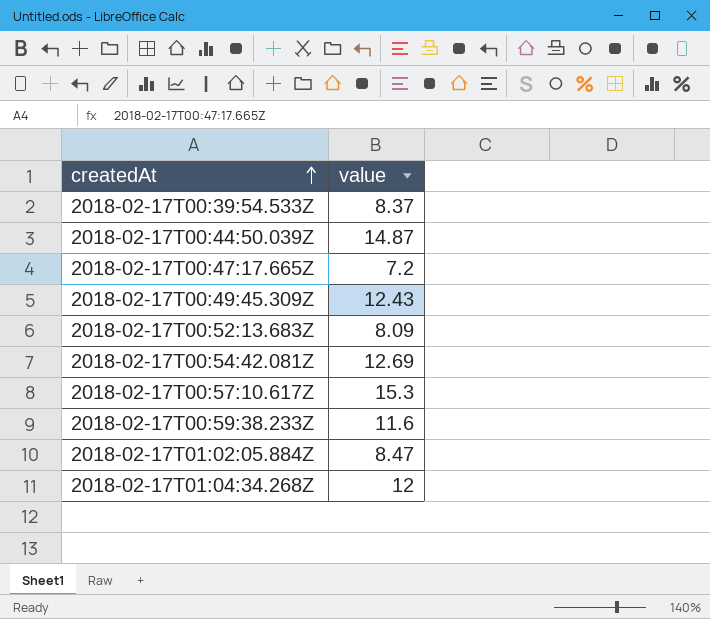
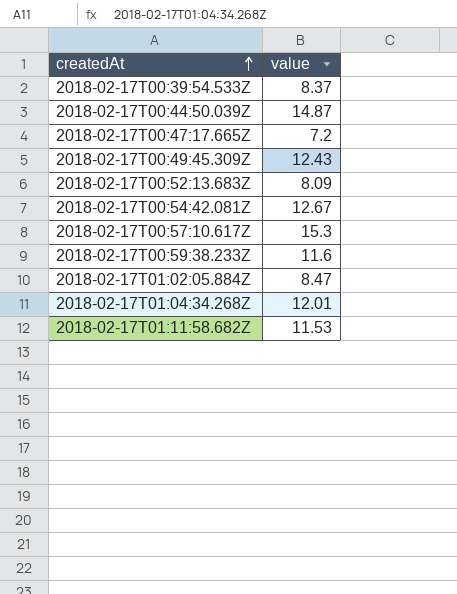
2018-02-17T00:54:42.081Z | value: 12.69 -> 12.67
2018-02-17T01:04:34.268Z | value: 12 -> 12.01
row 2018-02-17T01:11:58.682Z: none -> 11.53

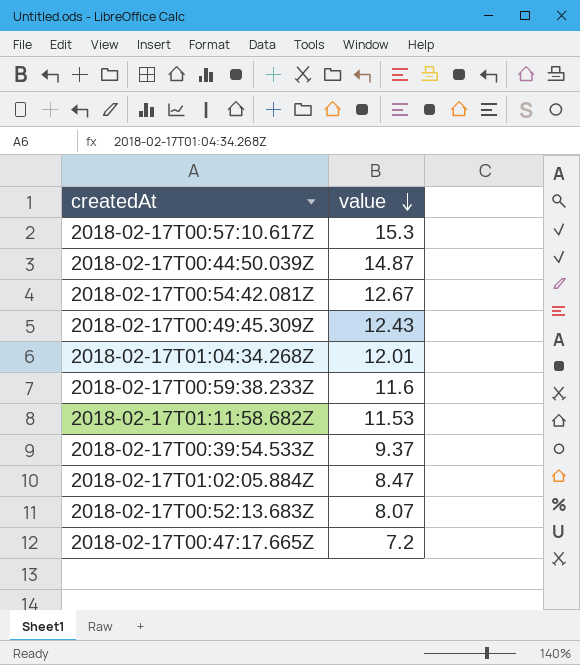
row order: createdAt ascending -> value descending
2018-02-17T00:39:54.533Z | value: 8.37 -> 9.37
2018-02-17T00:52:13.683Z | value: 8.09 -> 8.07

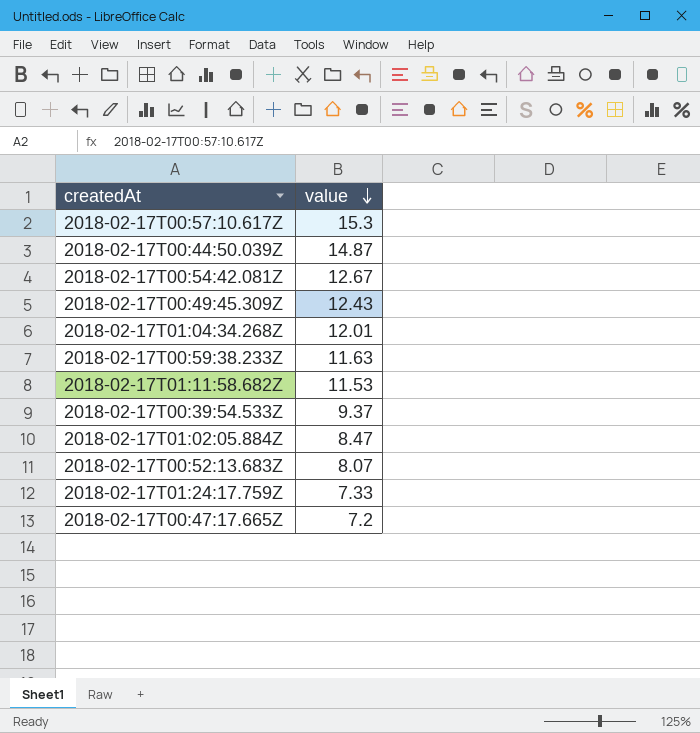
2018-02-17T00:59:38.233Z | value: 11.6 -> 11.63
row 2018-02-17T01:24:17.759Z: none -> 7.33

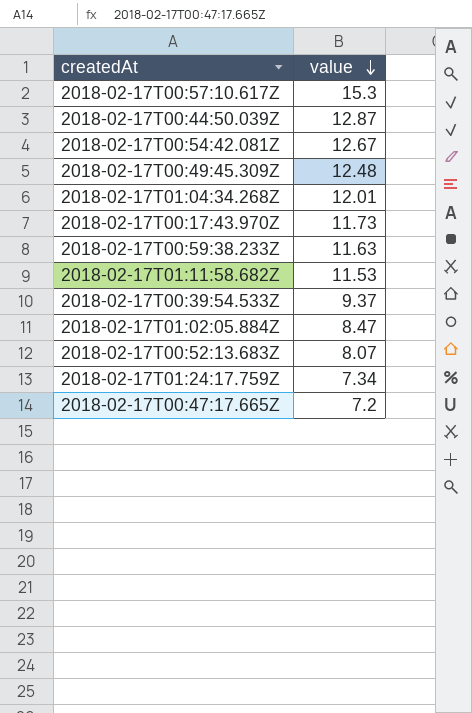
2018-02-17T00:44:50.039Z | value: 14.87 -> 12.87
2018-02-17T00:49:45.309Z | value: 12.43 -> 12.48
row 2018-02-17T00:17:43.970Z: none -> 11.73
2018-02-17T01:24:17.759Z | value: 7.33 -> 7.34

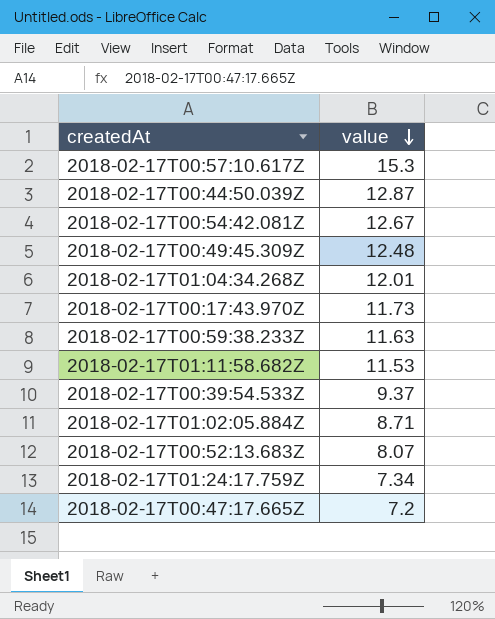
2018-02-17T01:02:05.884Z | value: 8.47 -> 8.71

